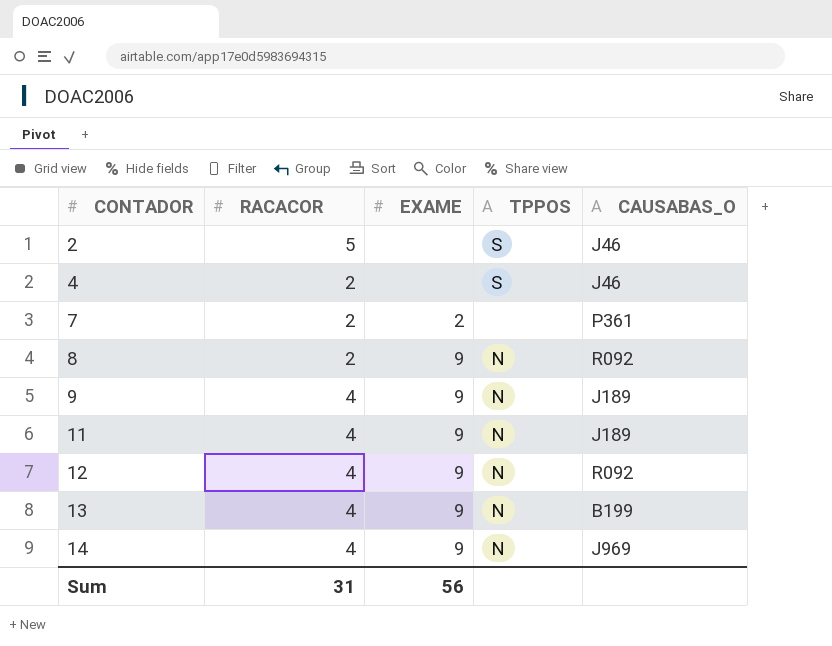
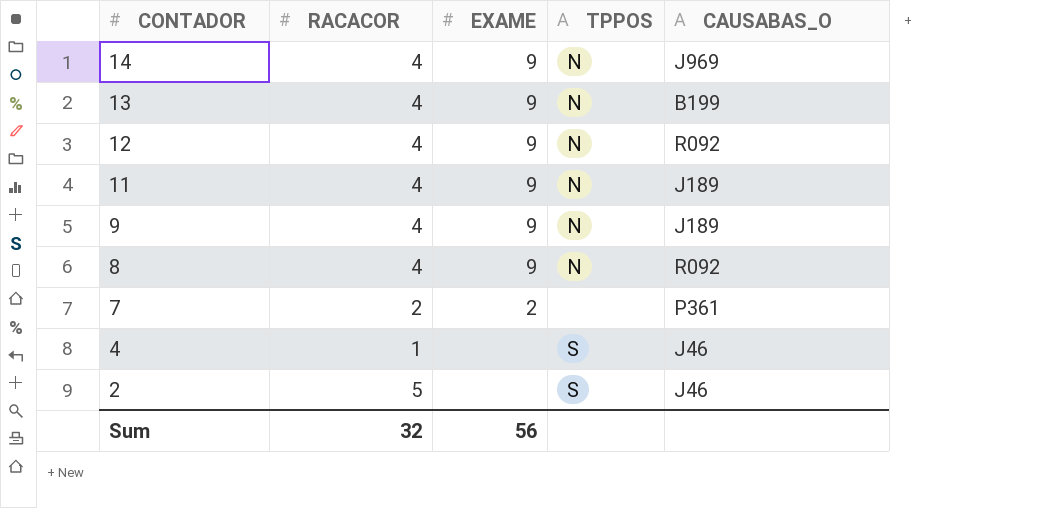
row order: CONTADOR ascending -> CONTADOR descending
8 | RACACOR: 2 -> 4
4 | RACACOR: 2 -> 1
Sum | RACACOR: 31 -> 32

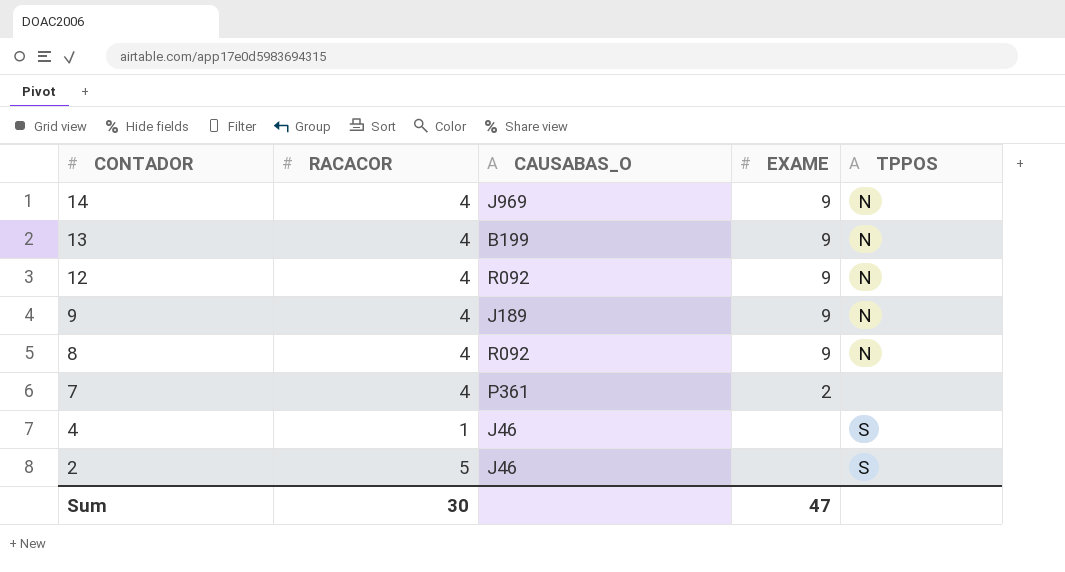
column CAUSABAS_O | position: 5 -> 3
row 11: 4 | 9 | N | J189 -> none
7 | RACACOR: 2 -> 4
Sum | RACACOR: 32 -> 30
Sum | EXAME: 56 -> 47

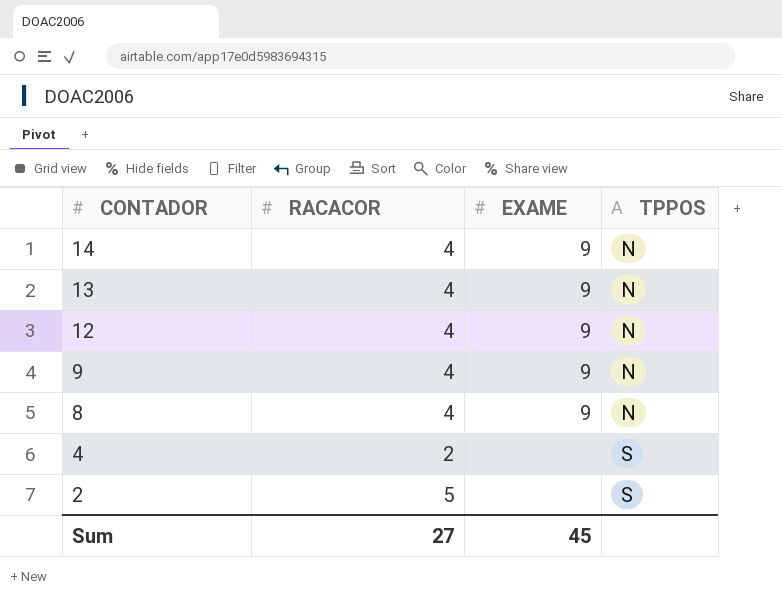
column CAUSABAS_O | position: 3 -> none
row 7: 4 | P361 | 2 | none -> none
4 | RACACOR: 1 -> 2
Sum | RACACOR: 30 -> 27
Sum | EXAME: 47 -> 45

